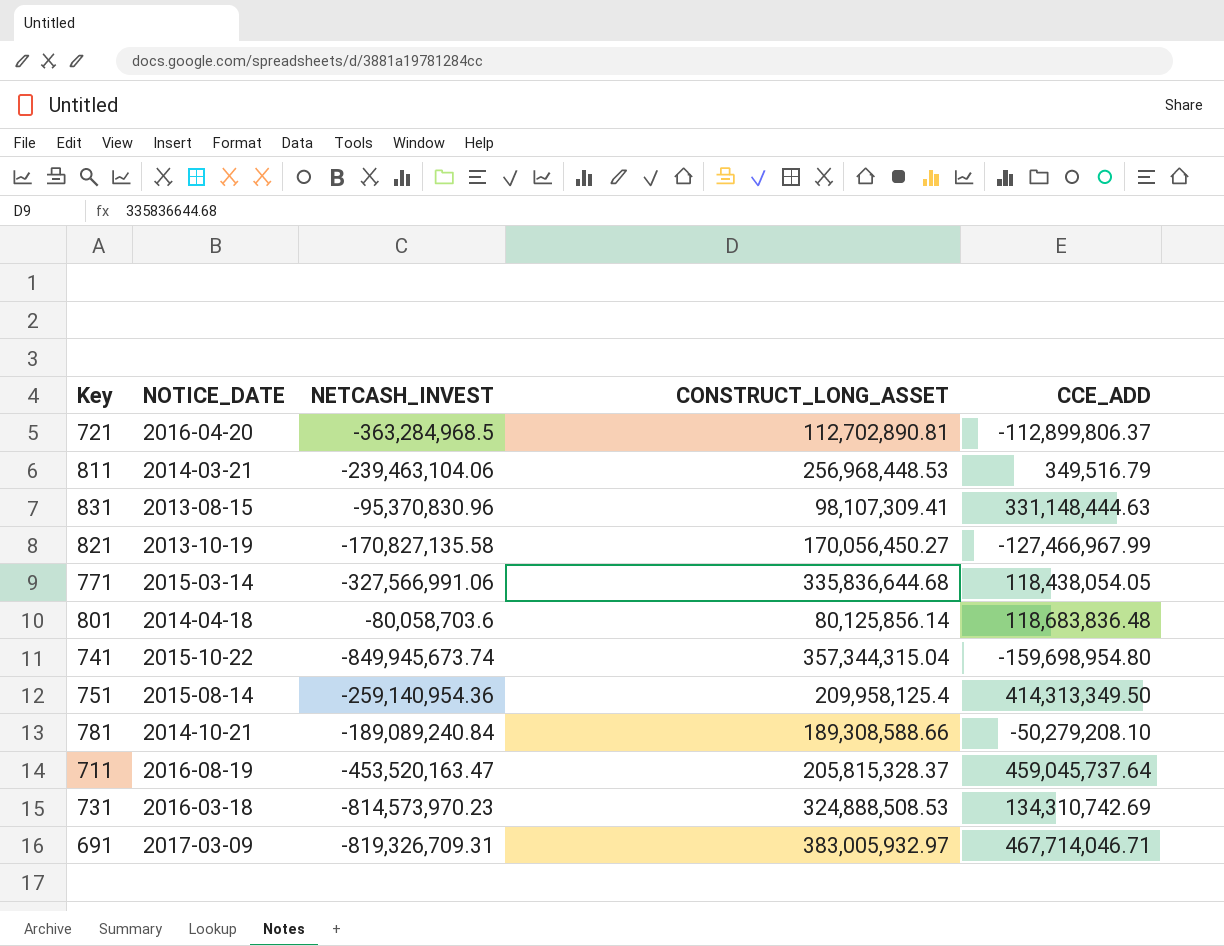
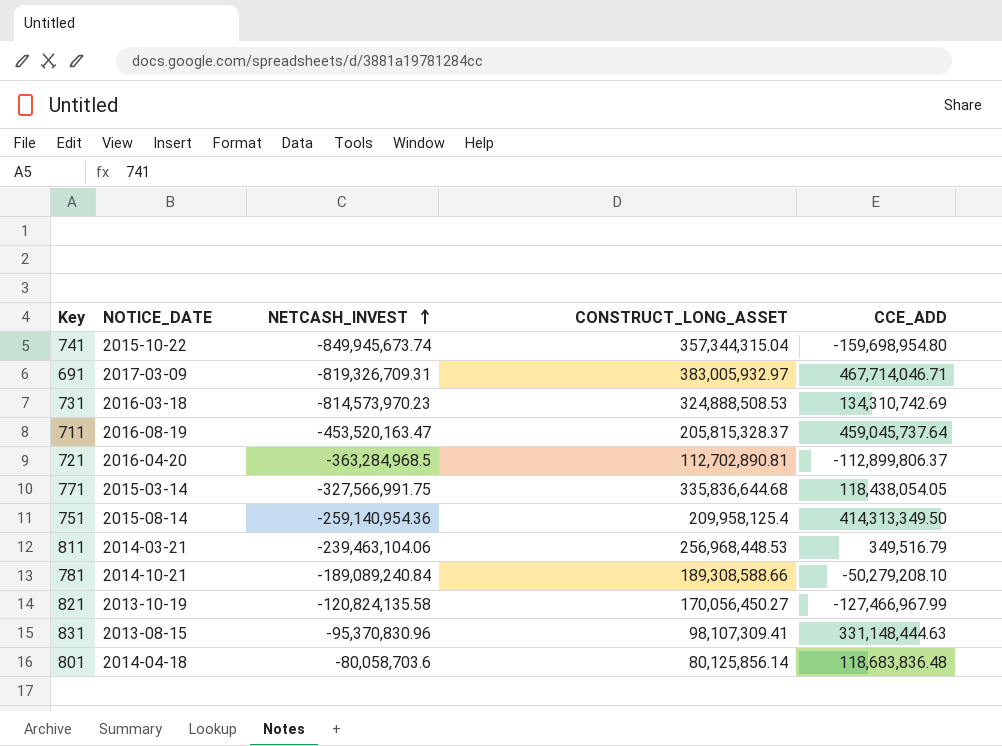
row order: none -> NETCASH_INVEST ascending
771 | NETCASH_INVEST: -327,566,991.06 -> -327,566,991.75
821 | NETCASH_INVEST: -170,827,135.58 -> -120,824,135.58

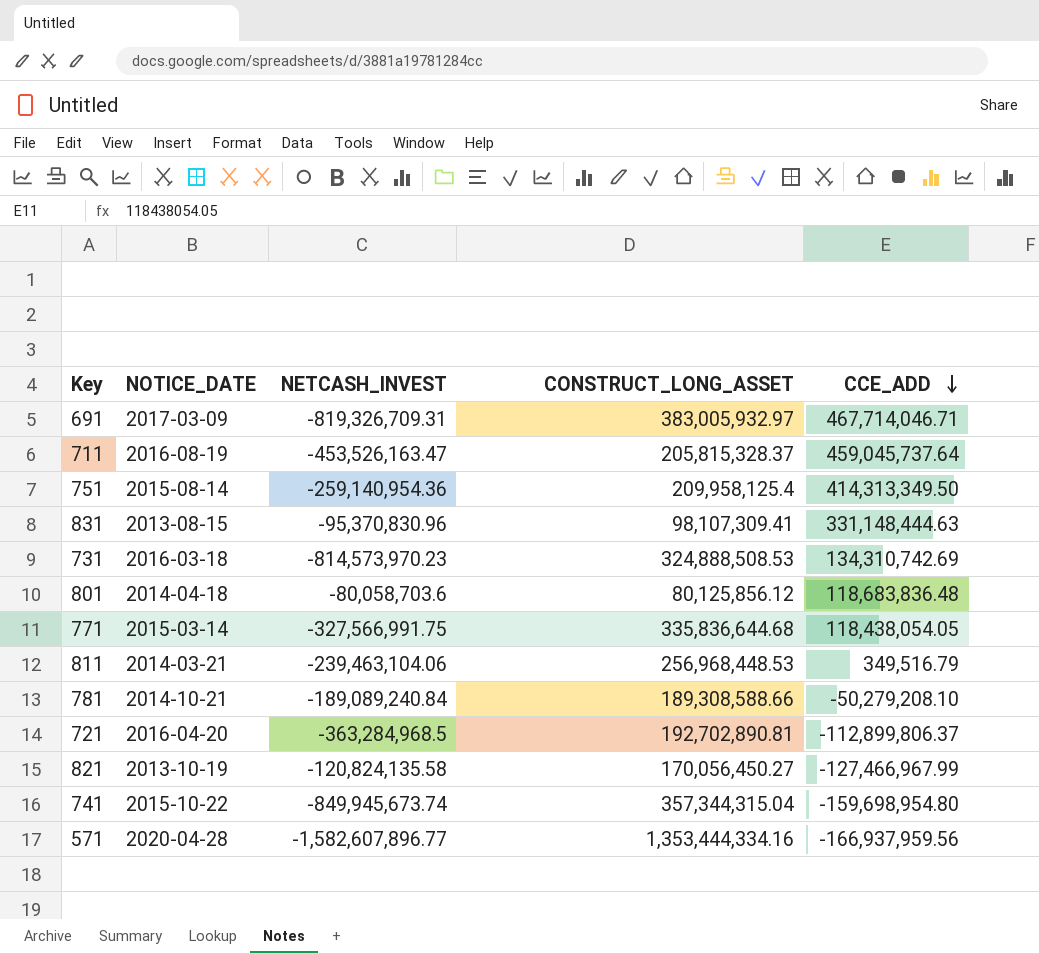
row order: NETCASH_INVEST ascending -> CCE_ADD descending
711 | NETCASH_INVEST: -453,520,163.47 -> -453,526,163.47
801 | CONSTRUCT_LONG_ASSET: 80,125,856.14 -> 80,125,856.12
721 | CONSTRUCT_LONG_ASSET: 112,702,890.81 -> 192,702,890.81
row 571: none -> 2020-04-28 | -1,582,607,896.77 | 1,353,444,334.16 | -166,937,959.56

